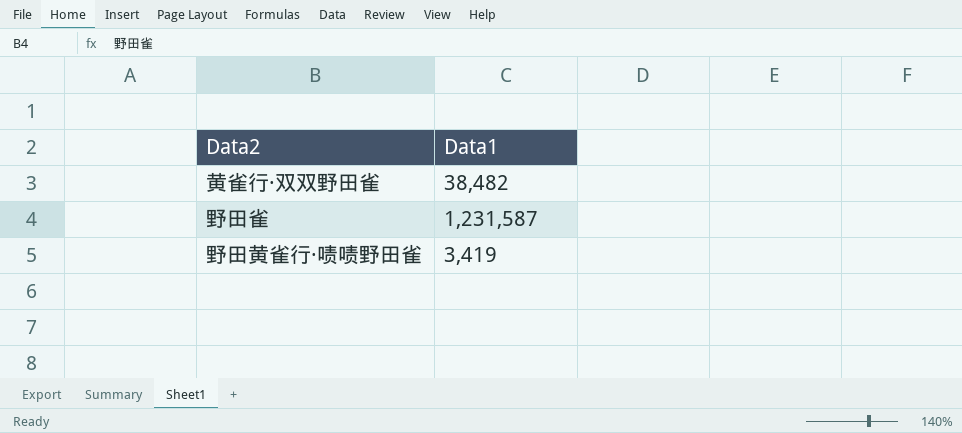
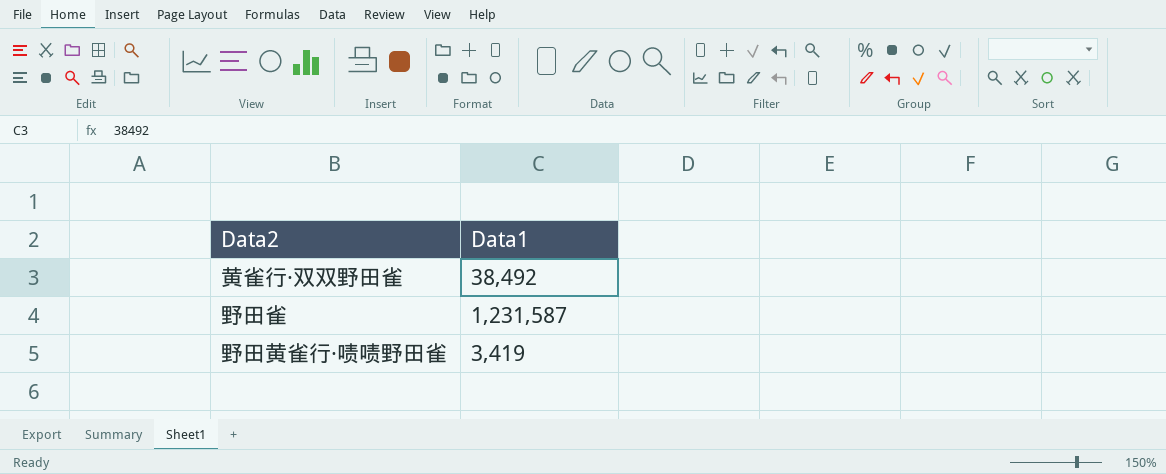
黄雀行·双双野田雀 | Data1: 38,482 -> 38,492

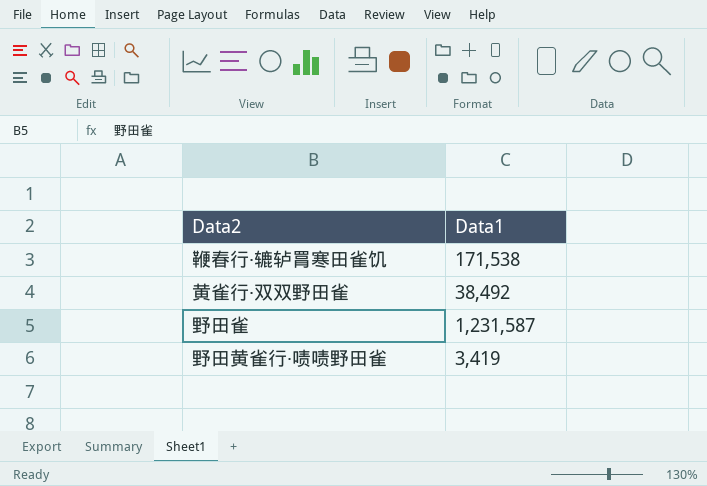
row 鞭春行·辘轳罥寒田雀饥: none -> 171,538

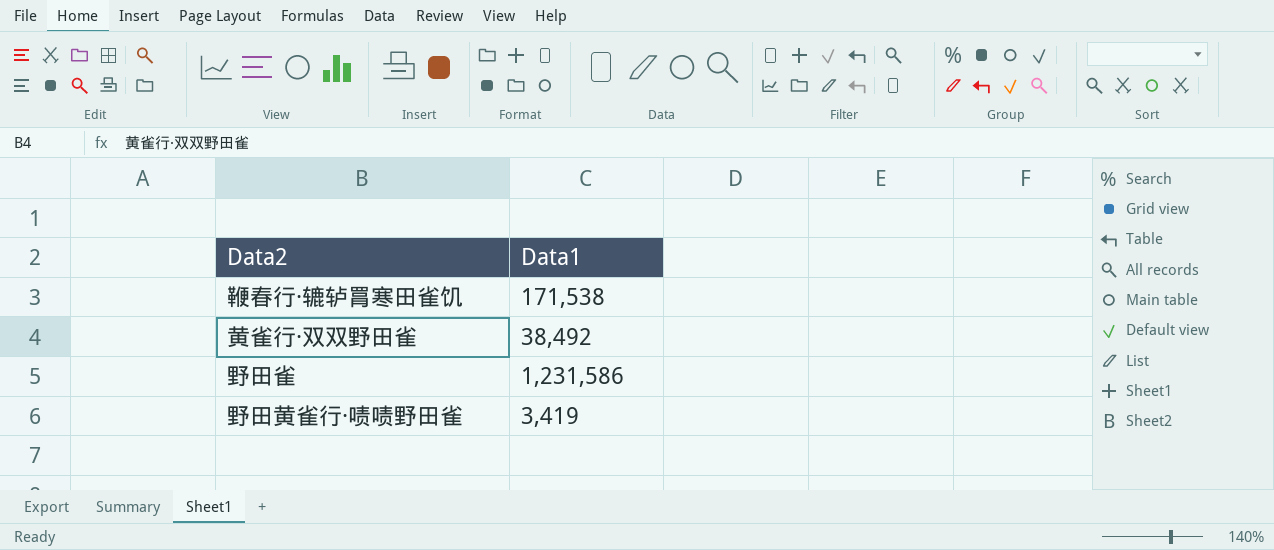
野田雀 | Data1: 1,231,587 -> 1,231,586

